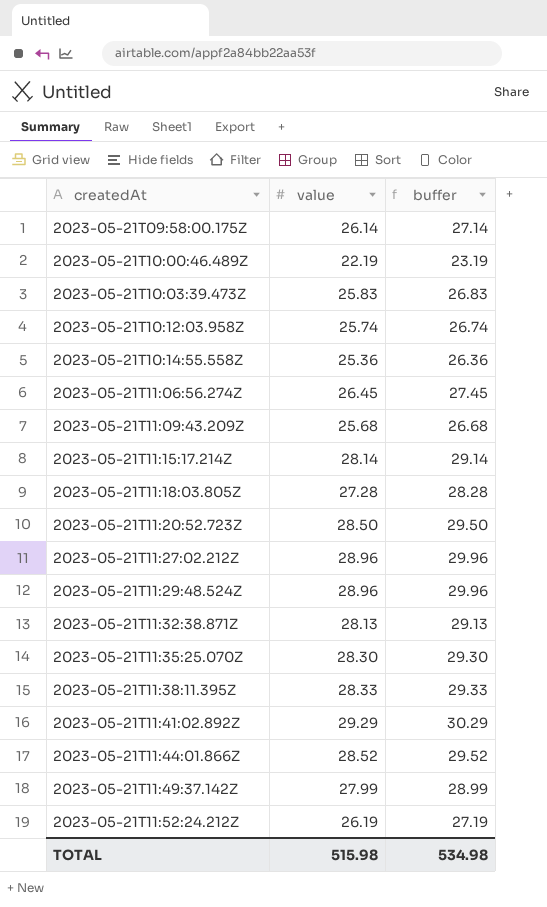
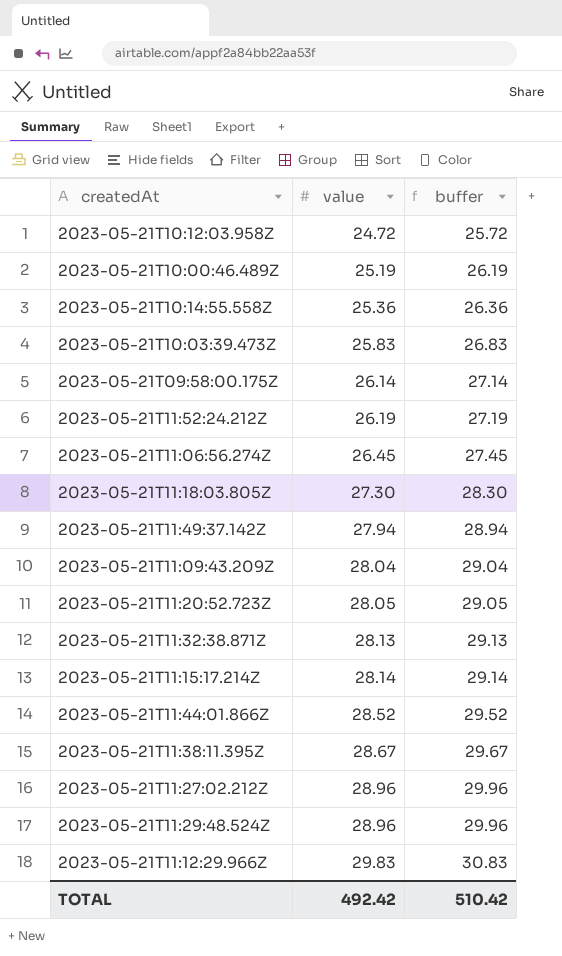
row order: createdAt ascending -> value ascending
row 2023-05-21T11:35:25.070Z: 28.30 | 29.30 -> none
row 2023-05-21T11:41:02.892Z: 29.29 | 30.29 -> none
2023-05-21T10:12:03.958Z | value: 25.74 -> 24.72
2023-05-21T10:12:03.958Z | buffer: 26.74 -> 25.72
2023-05-21T10:00:46.489Z | value: 22.19 -> 25.19
2023-05-21T10:00:46.489Z | buffer: 23.19 -> 26.19
2023-05-21T11:18:03.805Z | value: 27.28 -> 27.30
2023-05-21T11:18:03.805Z | buffer: 28.28 -> 28.30
2023-05-21T11:49:37.142Z | value: 27.99 -> 27.94
2023-05-21T11:49:37.142Z | buffer: 28.99 -> 28.94
2023-05-21T11:09:43.209Z | value: 25.68 -> 28.04
2023-05-21T11:09:43.209Z | buffer: 26.68 -> 29.04
2023-05-21T11:20:52.723Z | value: 28.50 -> 28.05
2023-05-21T11:20:52.723Z | buffer: 29.50 -> 29.05
2023-05-21T11:38:11.395Z | value: 28.33 -> 28.67
2023-05-21T11:38:11.395Z | buffer: 29.33 -> 29.67
row 2023-05-21T11:12:29.966Z: none -> 29.83 | 30.83
TOTAL | value: 515.98 -> 492.42
TOTAL | buffer: 534.98 -> 510.42

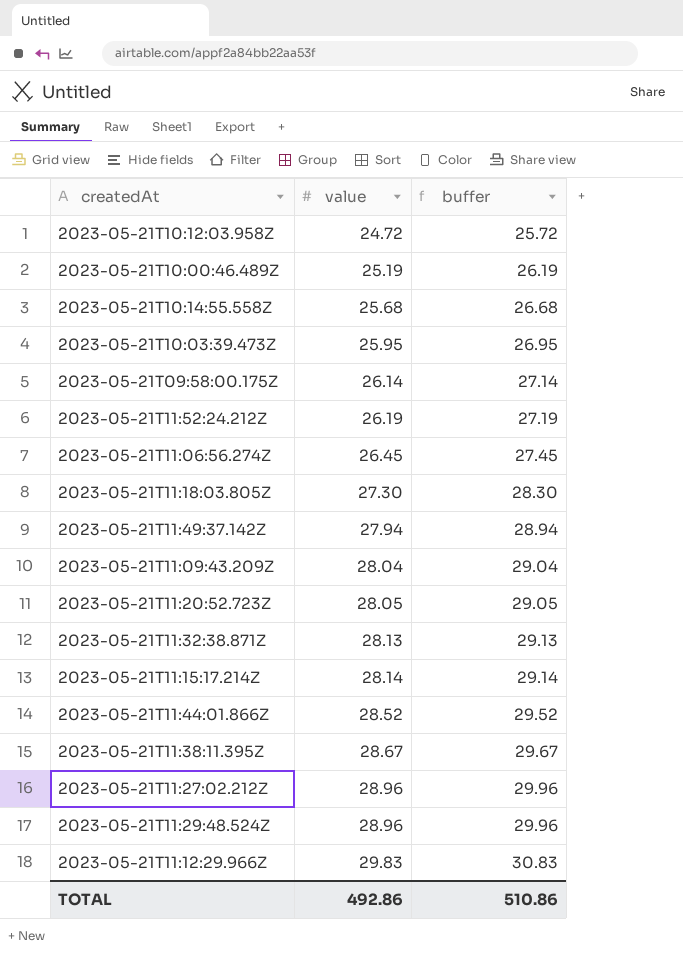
2023-05-21T10:14:55.558Z | value: 25.36 -> 25.68
2023-05-21T10:14:55.558Z | buffer: 26.36 -> 26.68
2023-05-21T10:03:39.473Z | value: 25.83 -> 25.95
2023-05-21T10:03:39.473Z | buffer: 26.83 -> 26.95
TOTAL | value: 492.42 -> 492.86
TOTAL | buffer: 510.42 -> 510.86

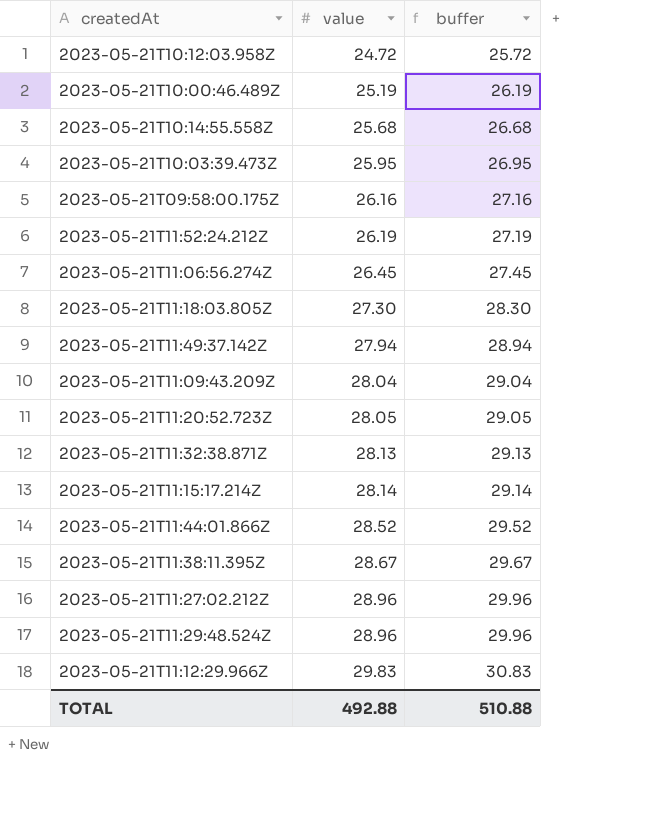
2023-05-21T09:58:00.175Z | value: 26.14 -> 26.16
2023-05-21T09:58:00.175Z | buffer: 27.14 -> 27.16
TOTAL | value: 492.86 -> 492.88
TOTAL | buffer: 510.86 -> 510.88

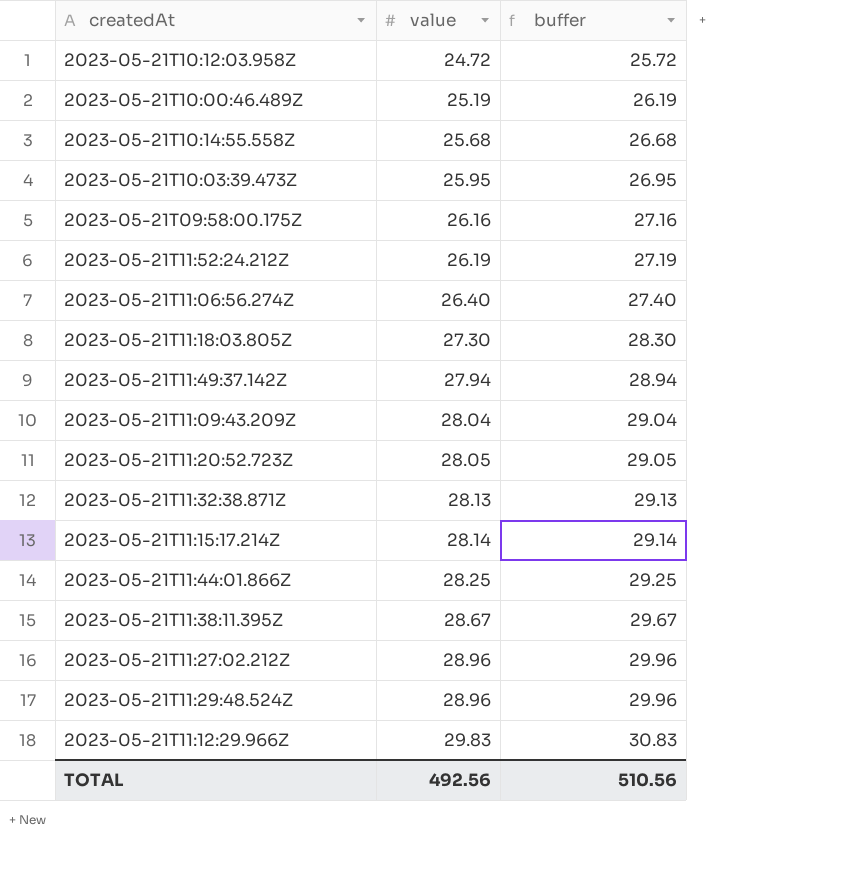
2023-05-21T11:06:56.274Z | value: 26.45 -> 26.40
2023-05-21T11:06:56.274Z | buffer: 27.45 -> 27.40
2023-05-21T11:44:01.866Z | value: 28.52 -> 28.25
2023-05-21T11:44:01.866Z | buffer: 29.52 -> 29.25
TOTAL | value: 492.88 -> 492.56
TOTAL | buffer: 510.88 -> 510.56

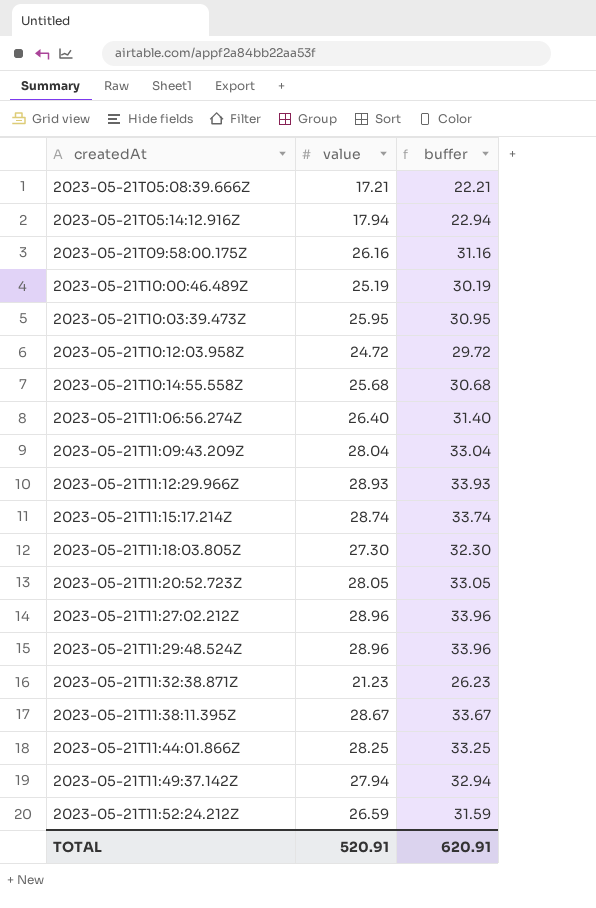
row order: value ascending -> createdAt ascending
column buffer | formula: [value] + 1 -> [value] + 5
row 2023-05-21T05:08:39.666Z: none -> 17.21 | 22.21
row 2023-05-21T05:14:12.916Z: none -> 17.94 | 22.94
2023-05-21T11:12:29.966Z | value: 29.83 -> 28.93
2023-05-21T11:15:17.214Z | value: 28.14 -> 28.74
2023-05-21T11:32:38.871Z | value: 28.13 -> 21.23
2023-05-21T11:52:24.212Z | value: 26.19 -> 26.59
TOTAL | value: 492.56 -> 520.91
TOTAL | buffer: 510.56 -> 620.91

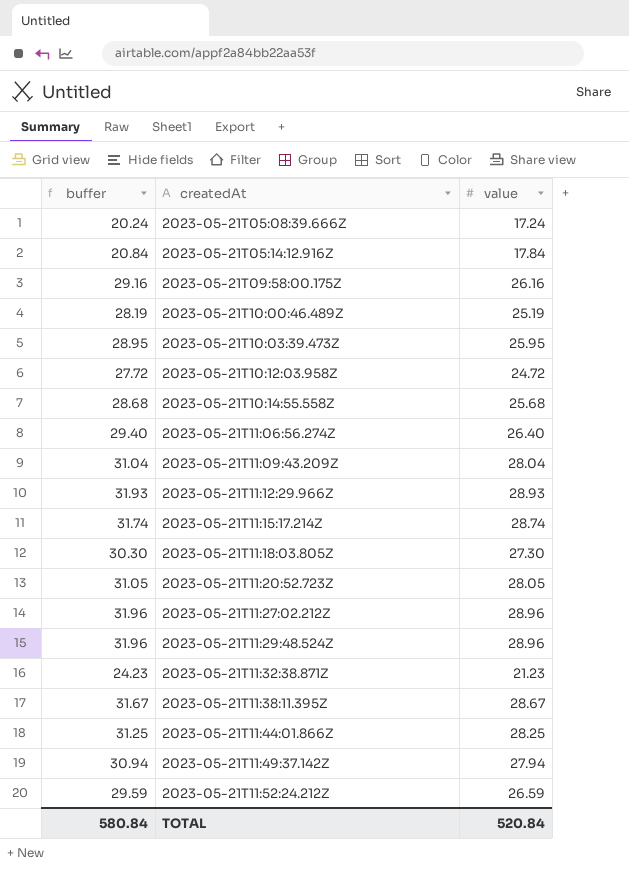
column buffer | formula: [value] + 5 -> [value] + 3
column buffer | position: 3 -> 1
2023-05-21T05:08:39.666Z | value: 17.21 -> 17.24
2023-05-21T05:14:12.916Z | value: 17.94 -> 17.84
TOTAL | buffer: 620.91 -> 580.84
TOTAL | value: 520.91 -> 520.84

